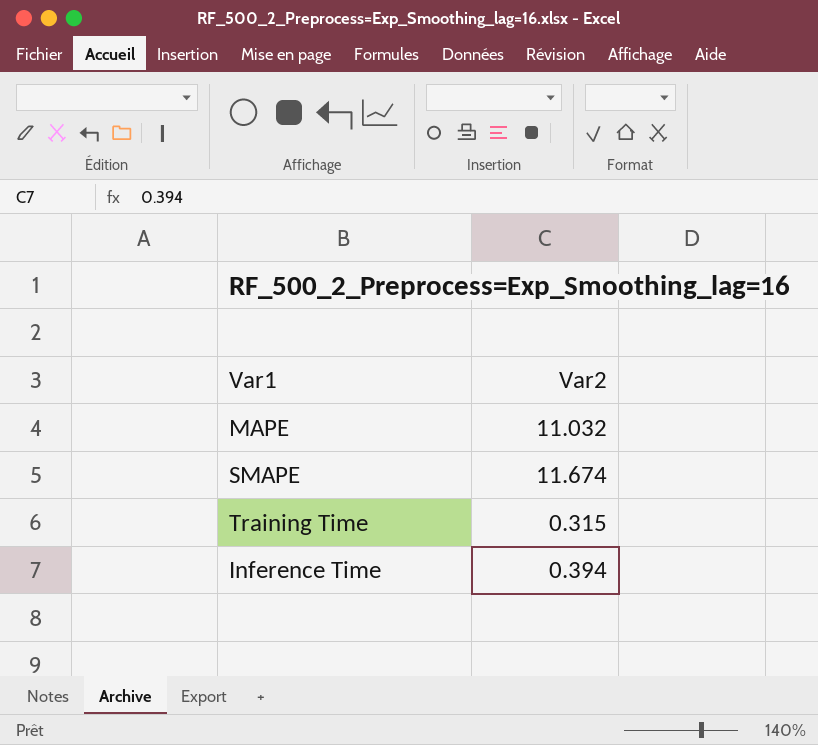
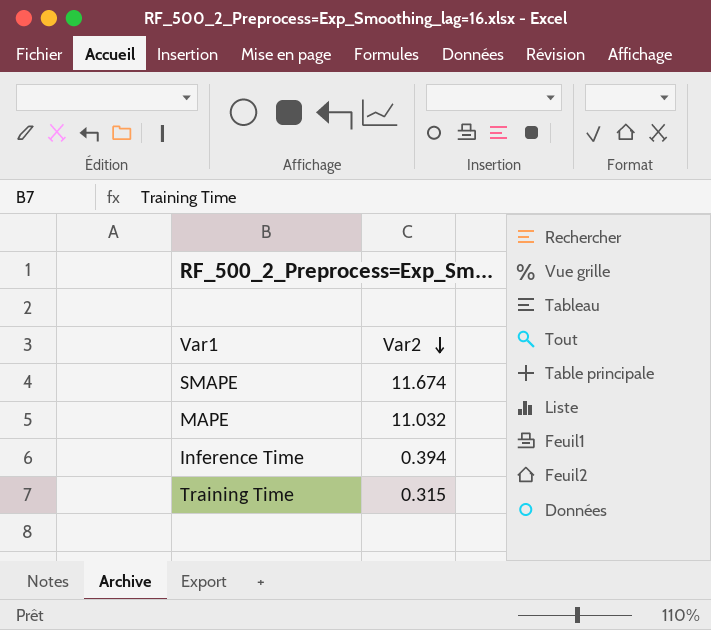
row order: none -> Var2 descending

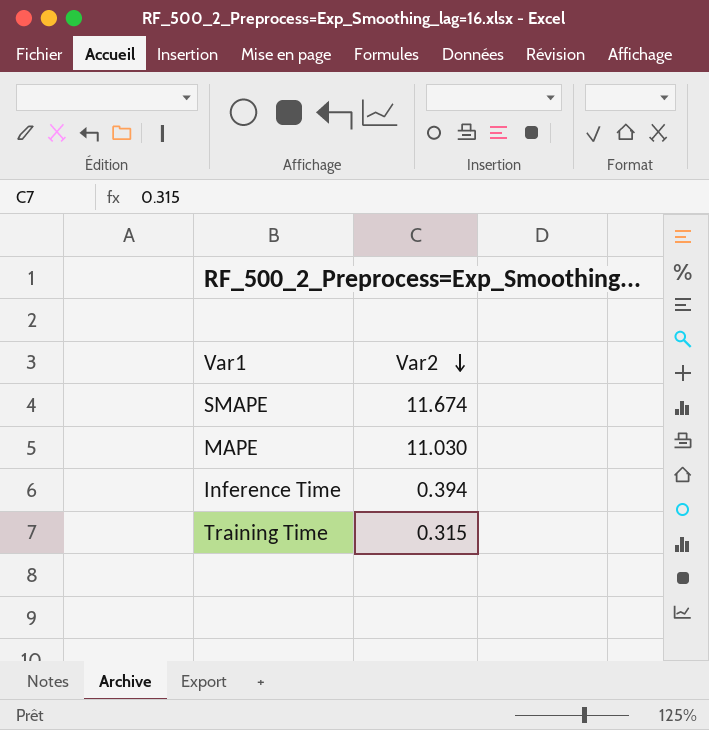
MAPE | Var2: 11.032 -> 11.030

